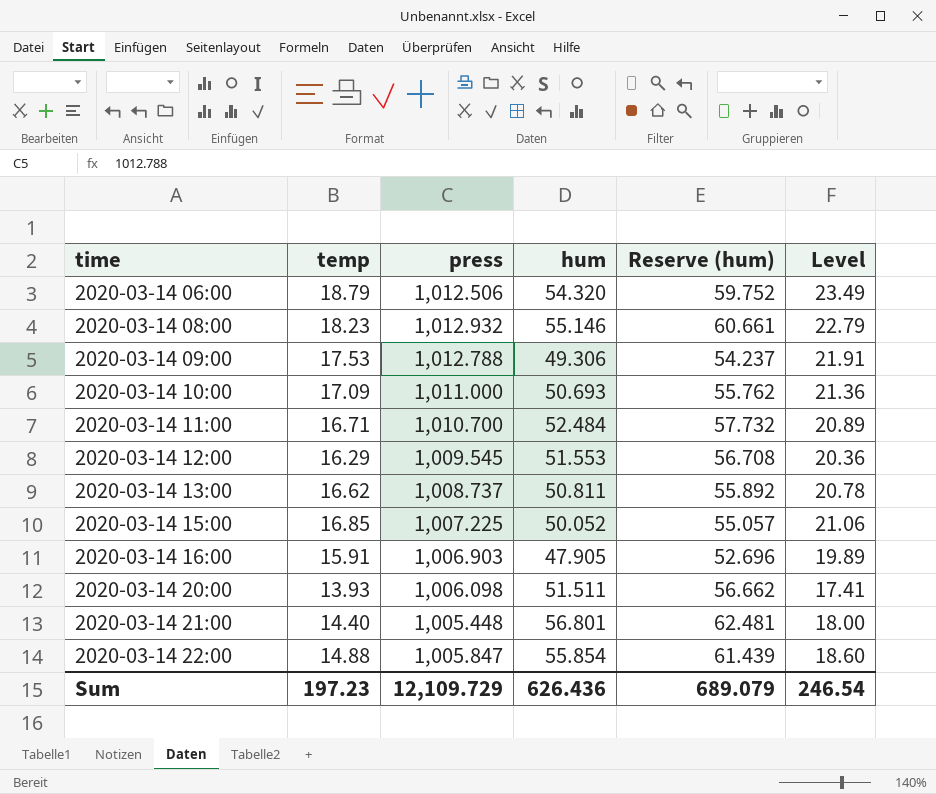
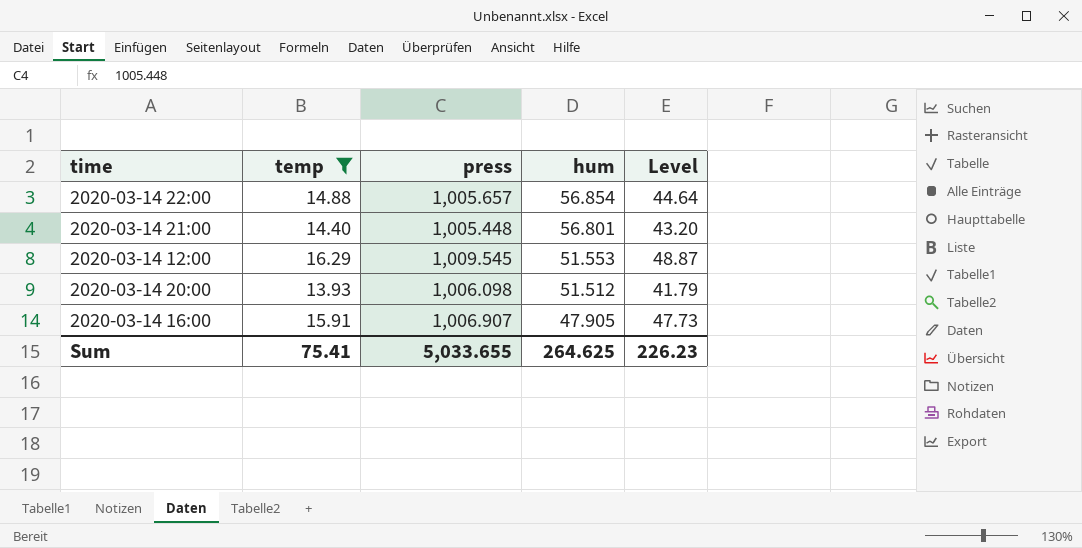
filter: none -> temp <= 16.29
row order: time ascending -> hum descending
column Reserve (hum) | formula: [hum] * 1.1 -> none
column Level | formula: [temp] * 1.25 -> [temp] * 3
2020-03-14 22:00 | press: 1,005.847 -> 1,005.657
2020-03-14 22:00 | hum: 55.854 -> 56.854
2020-03-14 20:00 | hum: 51.511 -> 51.512
2020-03-14 16:00 | press: 1,006.903 -> 1,006.907
Sum | temp: 197.23 -> 75.41
Sum | press: 12,109.729 -> 5,033.655
Sum | hum: 626.436 -> 264.625
Sum | Level: 246.54 -> 226.23

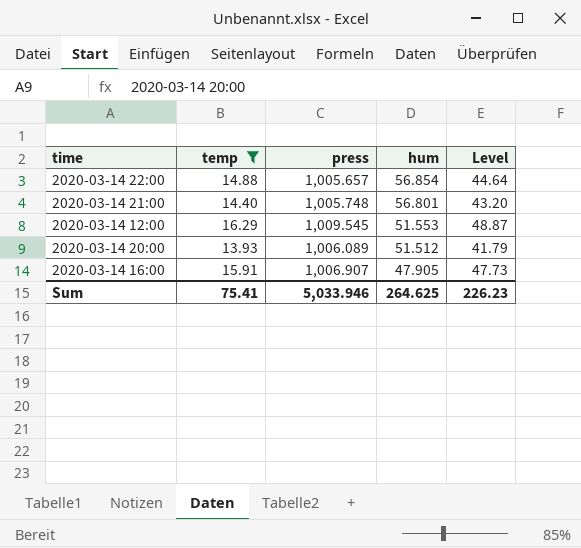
2020-03-14 21:00 | press: 1,005.448 -> 1,005.748
2020-03-14 20:00 | press: 1,006.098 -> 1,006.089
Sum | press: 5,033.655 -> 5,033.946

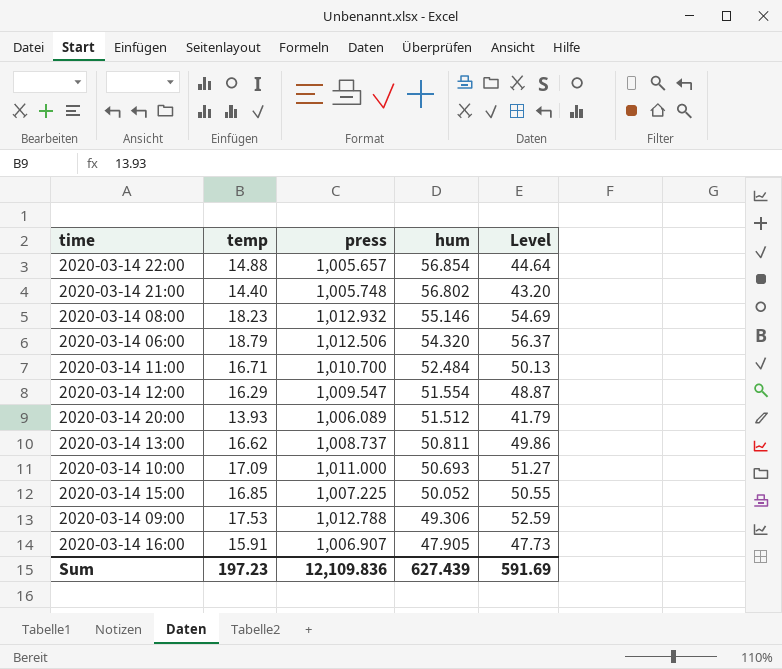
filter: temp <= 16.29 -> none
2020-03-14 21:00 | hum: 56.801 -> 56.802
2020-03-14 12:00 | press: 1,009.545 -> 1,009.547
2020-03-14 12:00 | hum: 51.553 -> 51.554
Sum | temp: 75.41 -> 197.23
Sum | press: 5,033.946 -> 12,109.836
Sum | hum: 264.625 -> 627.439
Sum | Level: 226.23 -> 591.69

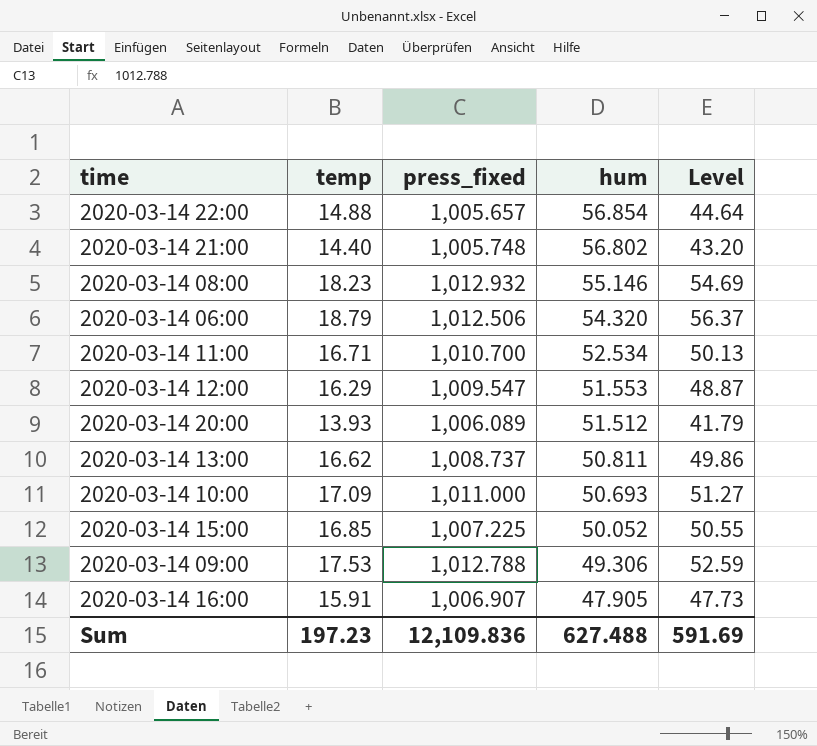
column name: press -> press_fixed
2020-03-14 11:00 | hum: 52.484 -> 52.534
2020-03-14 12:00 | hum: 51.554 -> 51.553
Sum | hum: 627.439 -> 627.488

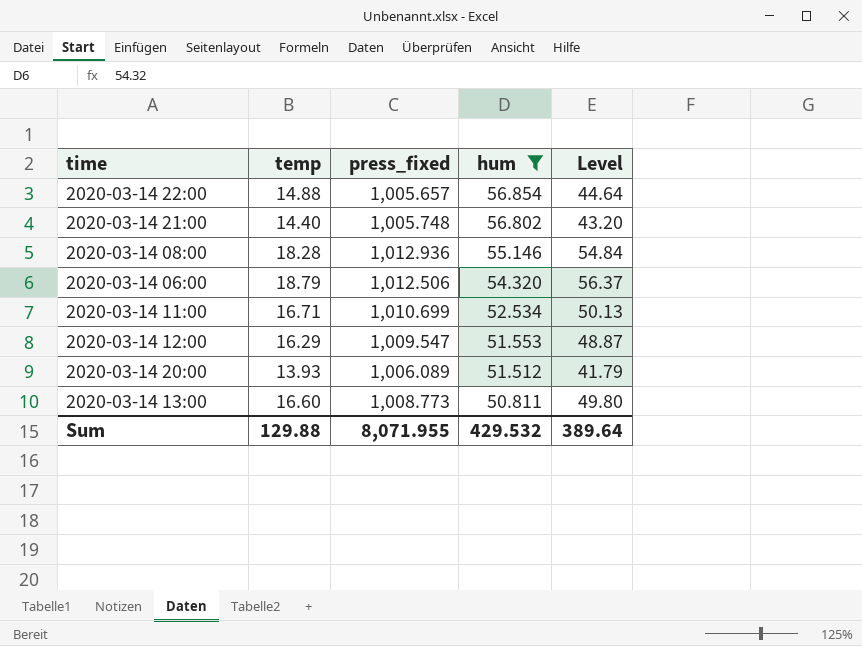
filter: none -> hum >= 50.811
2020-03-14 08:00 | temp: 18.23 -> 18.28
2020-03-14 08:00 | press_fixed: 1,012.932 -> 1,012.936
2020-03-14 08:00 | Level: 54.69 -> 54.84
2020-03-14 11:00 | press_fixed: 1,010.700 -> 1,010.699
2020-03-14 13:00 | temp: 16.62 -> 16.60
2020-03-14 13:00 | press_fixed: 1,008.737 -> 1,008.773
2020-03-14 13:00 | Level: 49.86 -> 49.80
Sum | temp: 197.23 -> 129.88
Sum | press_fixed: 12,109.836 -> 8,071.955
Sum | hum: 627.488 -> 429.532
Sum | Level: 591.69 -> 389.64

